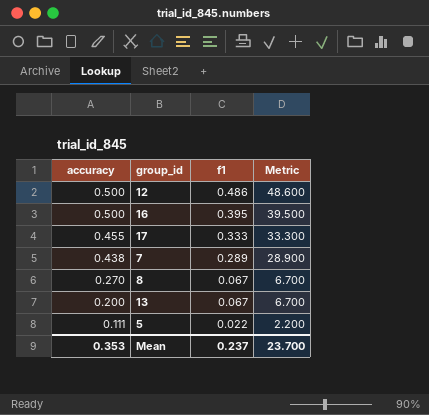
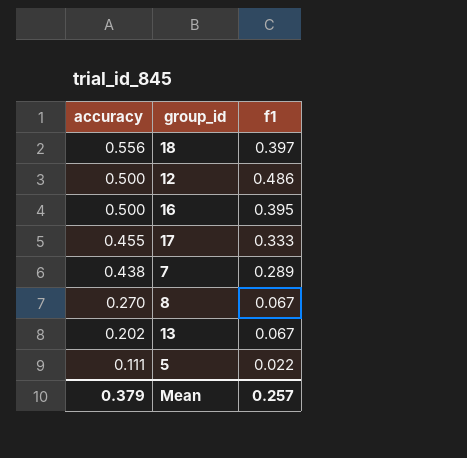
column Metric | formula: [f1] * 100 -> none
row 18: none -> 0.556 | 0.397
13 | accuracy: 0.200 -> 0.202
Mean | accuracy: 0.353 -> 0.379
Mean | f1: 0.237 -> 0.257

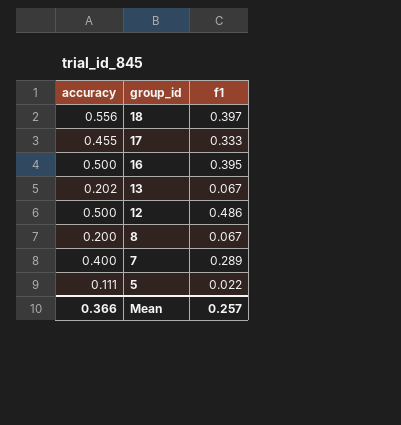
row order: accuracy descending -> group_id descending
8 | accuracy: 0.270 -> 0.200
7 | accuracy: 0.438 -> 0.400
Mean | accuracy: 0.379 -> 0.366

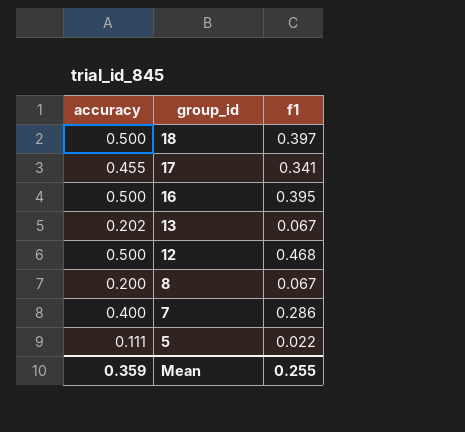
18 | accuracy: 0.556 -> 0.500
17 | f1: 0.333 -> 0.341
12 | f1: 0.486 -> 0.468
7 | f1: 0.289 -> 0.286
Mean | accuracy: 0.366 -> 0.359
Mean | f1: 0.257 -> 0.255

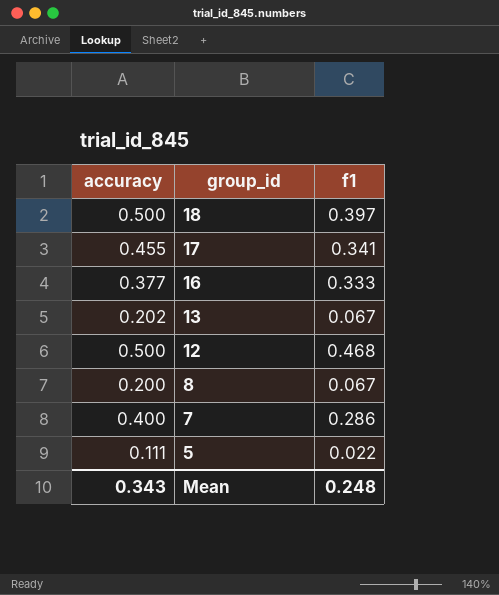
16 | accuracy: 0.500 -> 0.377
16 | f1: 0.395 -> 0.333
Mean | accuracy: 0.359 -> 0.343
Mean | f1: 0.255 -> 0.248

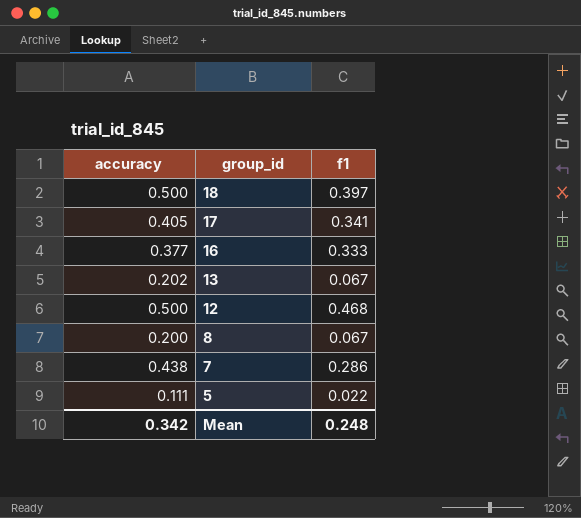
17 | accuracy: 0.455 -> 0.405
7 | accuracy: 0.400 -> 0.438
Mean | accuracy: 0.343 -> 0.342

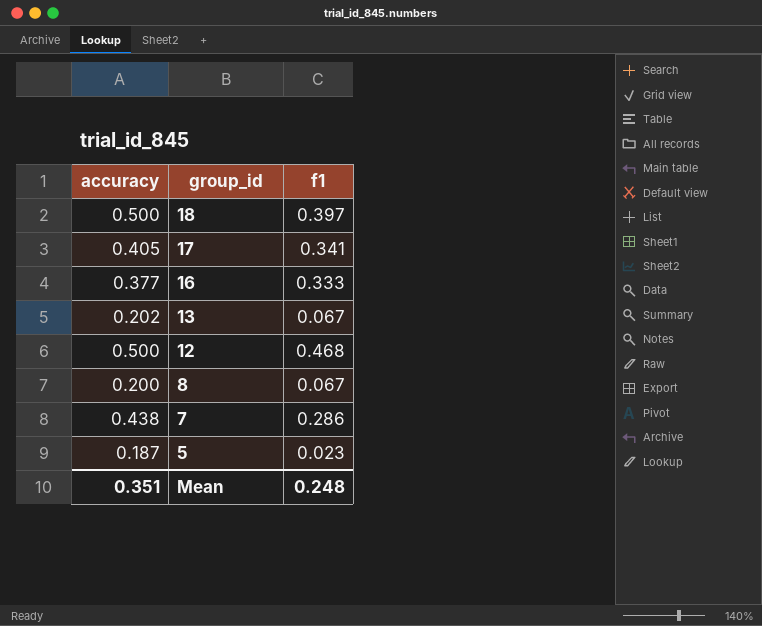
5 | accuracy: 0.111 -> 0.187
5 | f1: 0.022 -> 0.023
Mean | accuracy: 0.342 -> 0.351

